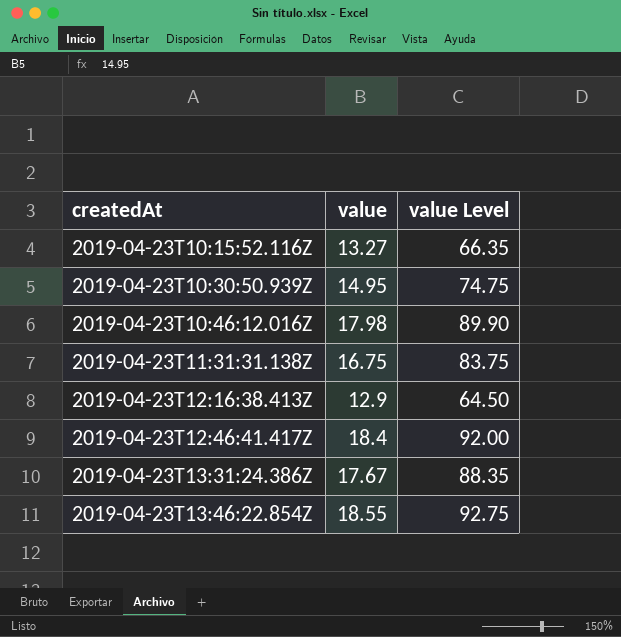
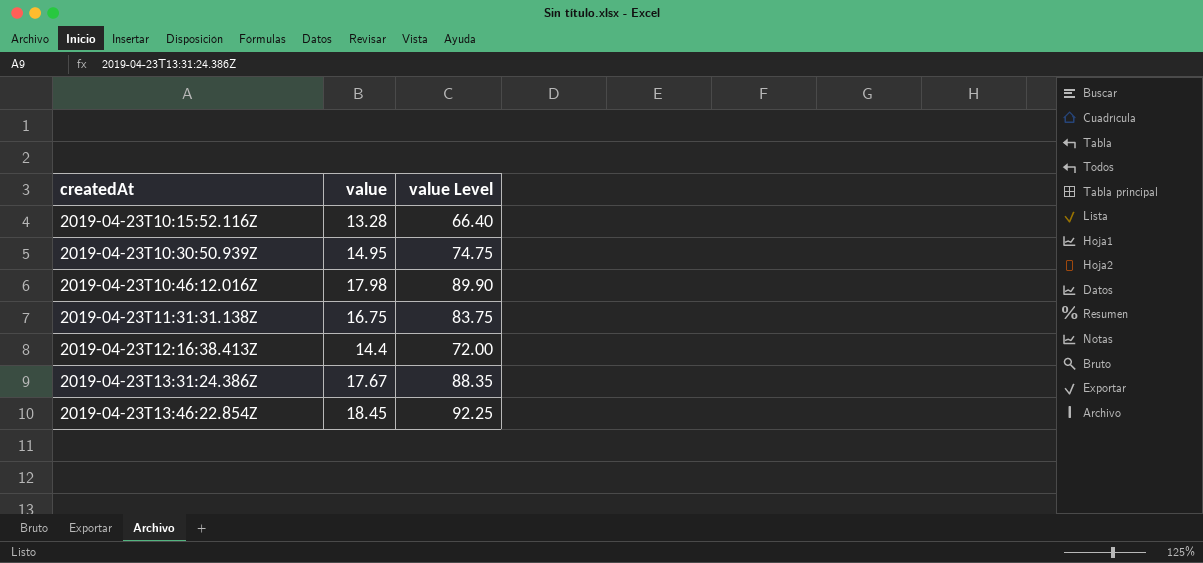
row 2019-04-23T12:46:41.417Z: 18.4 | 92.00 -> none
2019-04-23T10:15:52.116Z | value: 13.27 -> 13.28
2019-04-23T10:15:52.116Z | value Level: 66.35 -> 66.40
2019-04-23T12:16:38.413Z | value: 12.9 -> 14.4
2019-04-23T12:16:38.413Z | value Level: 64.50 -> 72.00
2019-04-23T13:46:22.854Z | value: 18.55 -> 18.45
2019-04-23T13:46:22.854Z | value Level: 92.75 -> 92.25

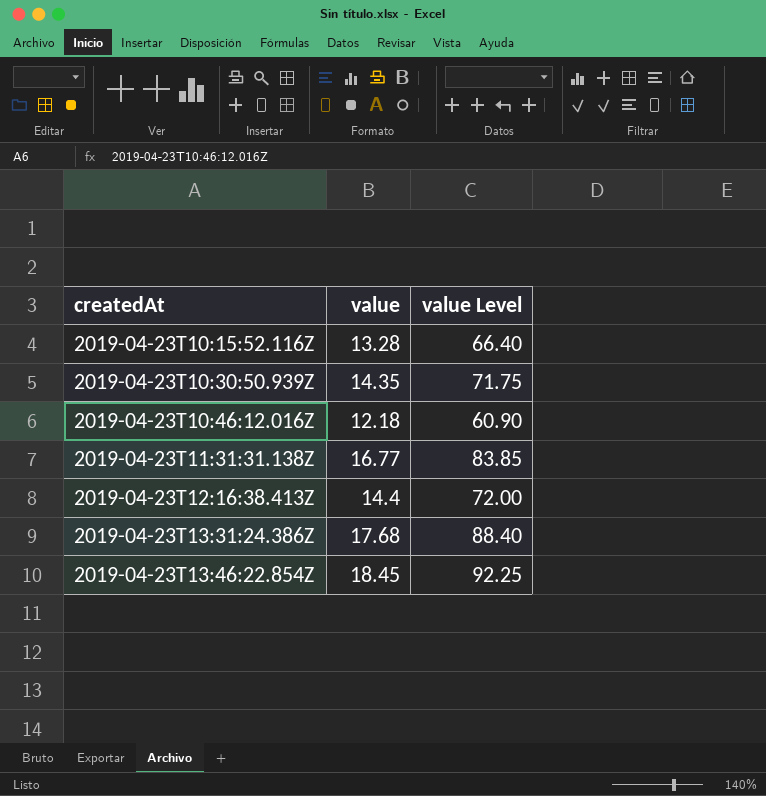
2019-04-23T10:30:50.939Z | value: 14.95 -> 14.35
2019-04-23T10:30:50.939Z | value Level: 74.75 -> 71.75
2019-04-23T10:46:12.016Z | value: 17.98 -> 12.18
2019-04-23T10:46:12.016Z | value Level: 89.90 -> 60.90
2019-04-23T11:31:31.138Z | value: 16.75 -> 16.77
2019-04-23T11:31:31.138Z | value Level: 83.75 -> 83.85
2019-04-23T13:31:24.386Z | value: 17.67 -> 17.68
2019-04-23T13:31:24.386Z | value Level: 88.35 -> 88.40

